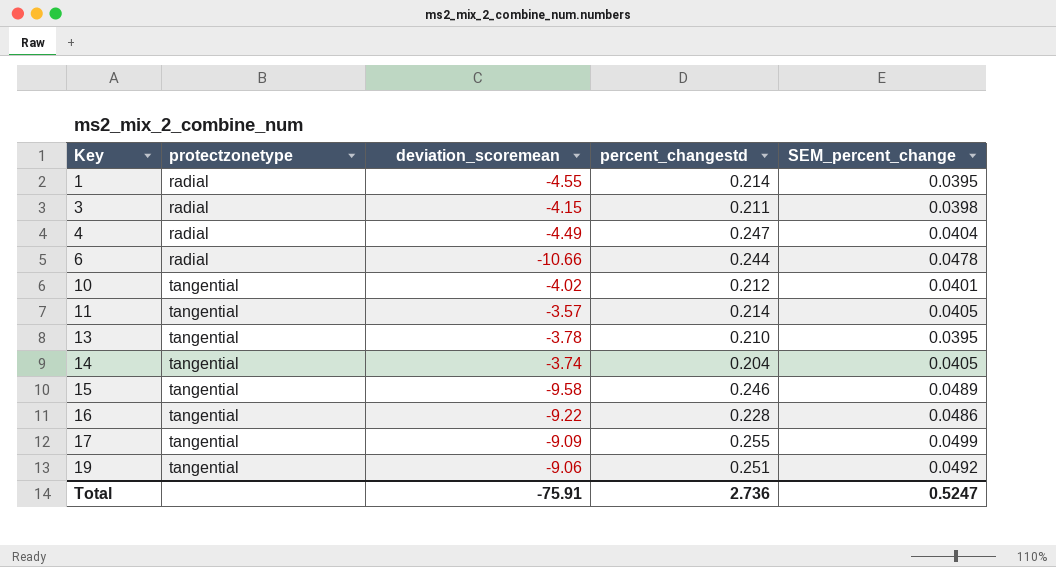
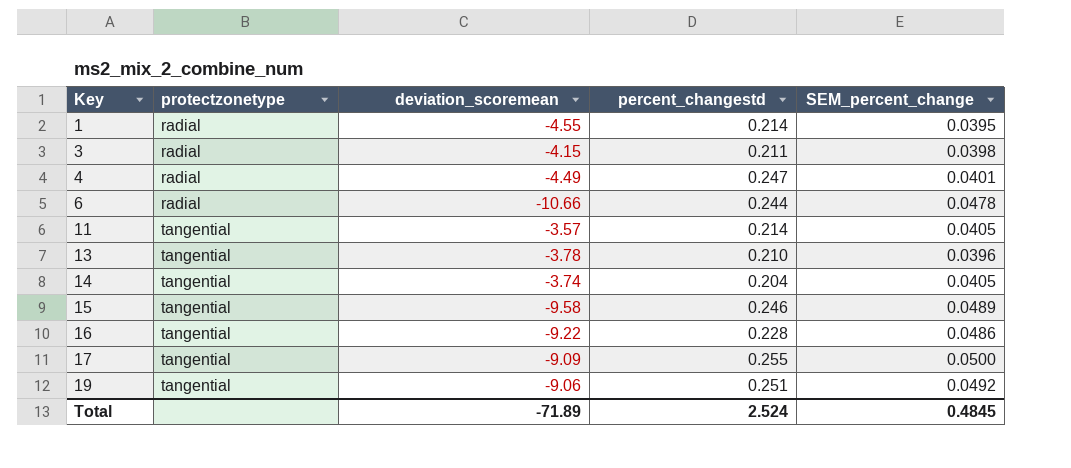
row 10: tangential | -4.02 | 0.212 | 0.0401 -> none
4 | SEM_percent_change: 0.0404 -> 0.0401
13 | SEM_percent_change: 0.0395 -> 0.0396
17 | SEM_percent_change: 0.0499 -> 0.0500
Total | deviation_scoremean: -75.91 -> -71.89
Total | percent_changestd: 2.736 -> 2.524
Total | SEM_percent_change: 0.5247 -> 0.4845

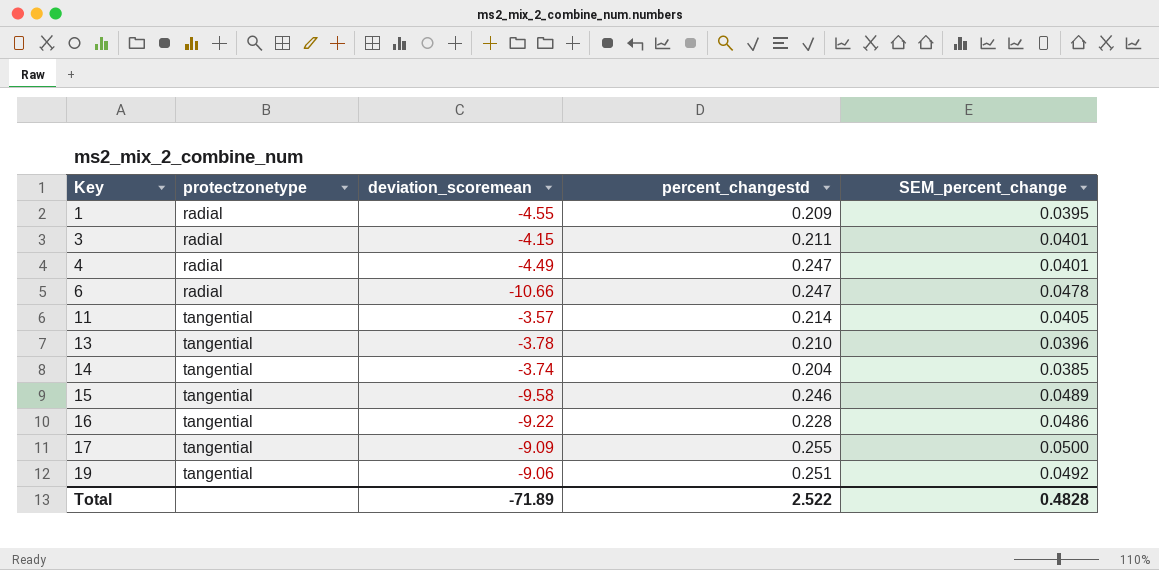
1 | percent_changestd: 0.214 -> 0.209
3 | SEM_percent_change: 0.0398 -> 0.0401
6 | percent_changestd: 0.244 -> 0.247
14 | SEM_percent_change: 0.0405 -> 0.0385
Total | percent_changestd: 2.524 -> 2.522
Total | SEM_percent_change: 0.4845 -> 0.4828

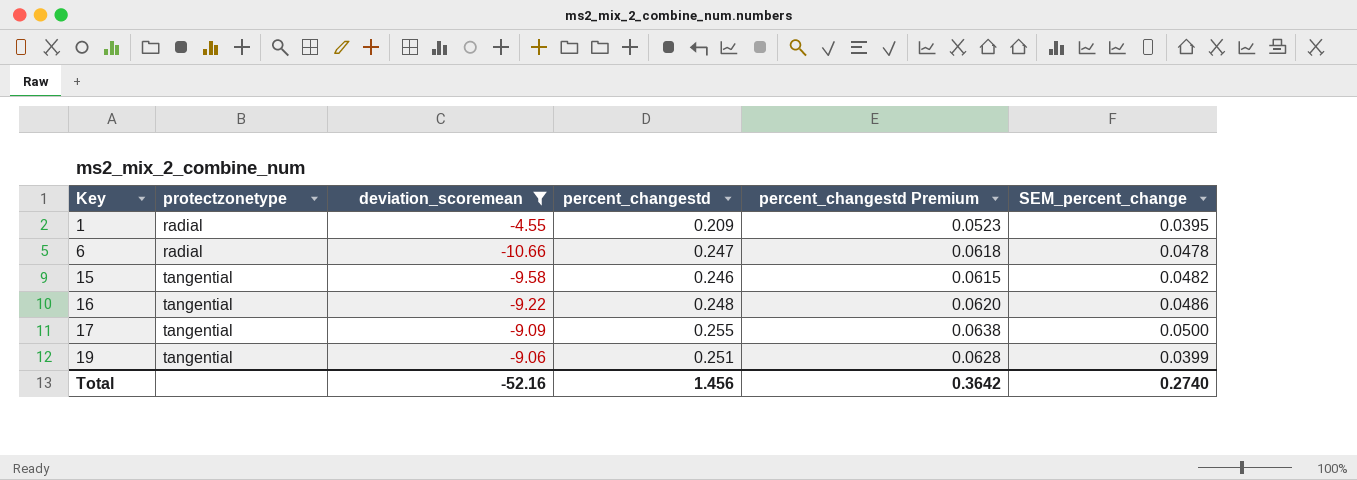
filter: none -> deviation_scoremean <= -4.55
column percent_changestd Premium | formula: none -> [percent_changestd] * 0.25
15 | SEM_percent_change: 0.0489 -> 0.0482
16 | percent_changestd: 0.228 -> 0.248
19 | SEM_percent_change: 0.0492 -> 0.0399
Total | deviation_scoremean: -71.89 -> -52.16
Total | percent_changestd: 2.522 -> 1.456
Total | SEM_percent_change: 0.4828 -> 0.2740

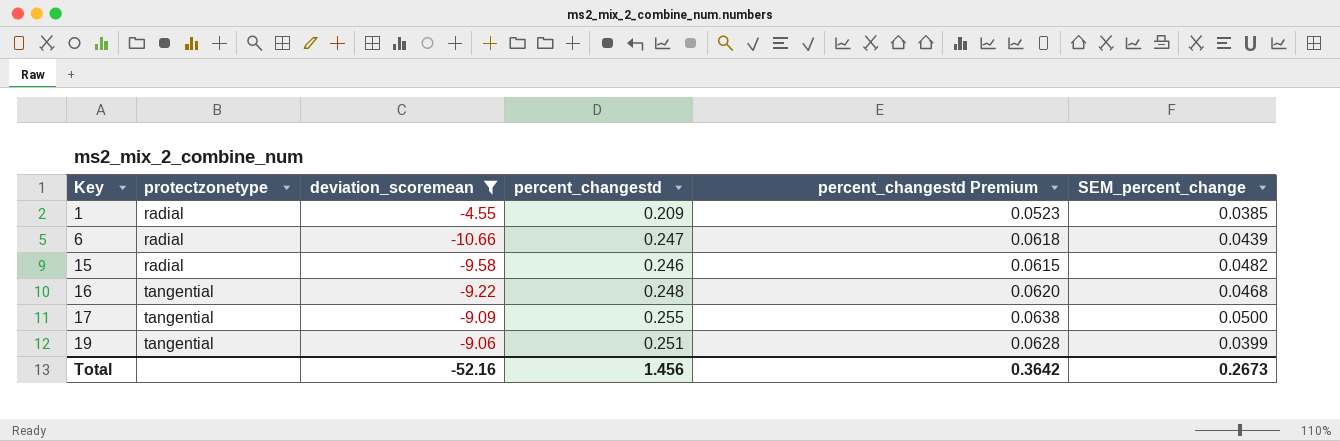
1 | SEM_percent_change: 0.0395 -> 0.0385
6 | SEM_percent_change: 0.0478 -> 0.0439
15 | protectzonetype: tangential -> radial
16 | SEM_percent_change: 0.0486 -> 0.0468
Total | SEM_percent_change: 0.2740 -> 0.2673

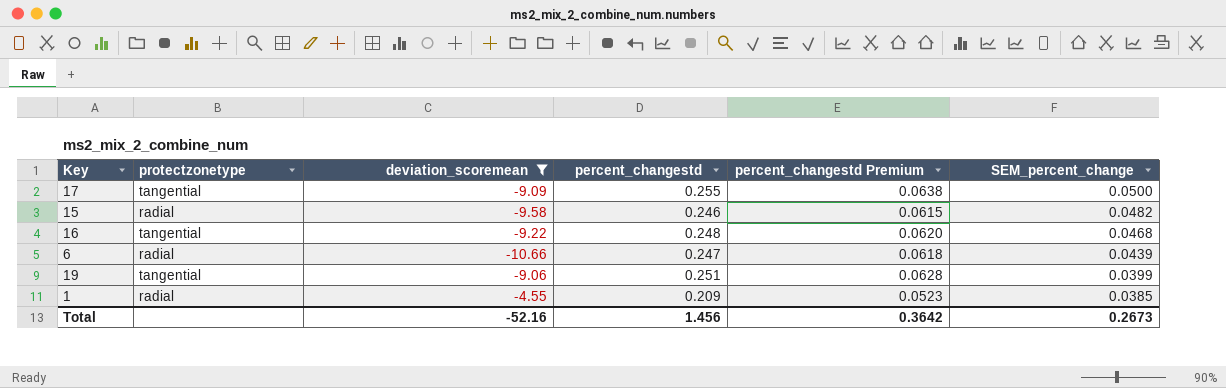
row order: Key ascending -> SEM_percent_change descending

